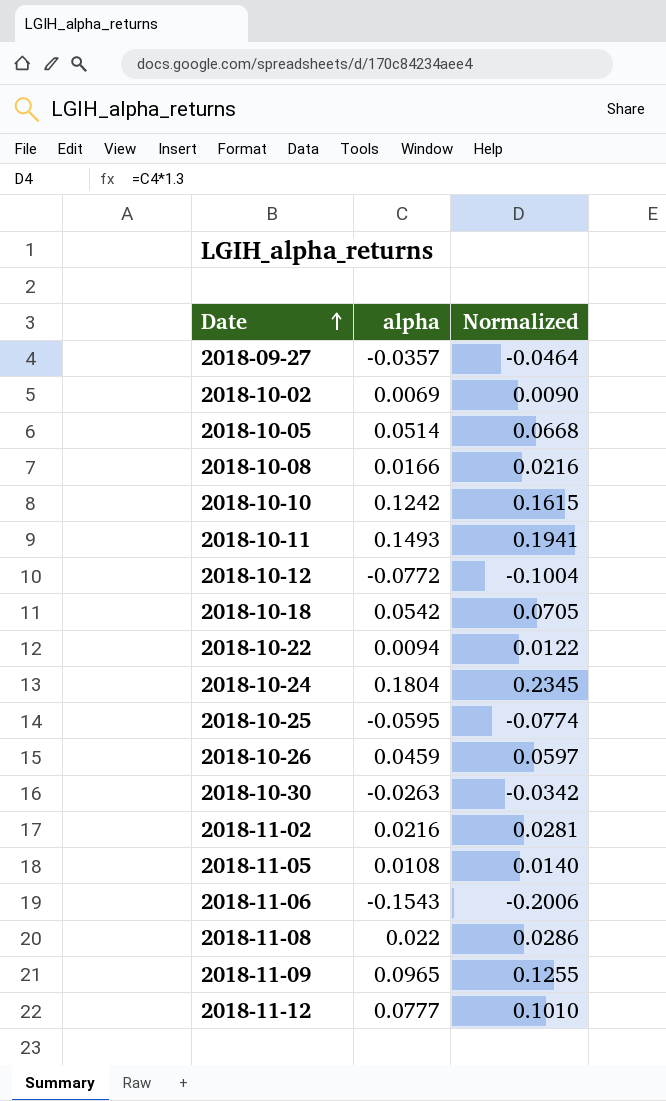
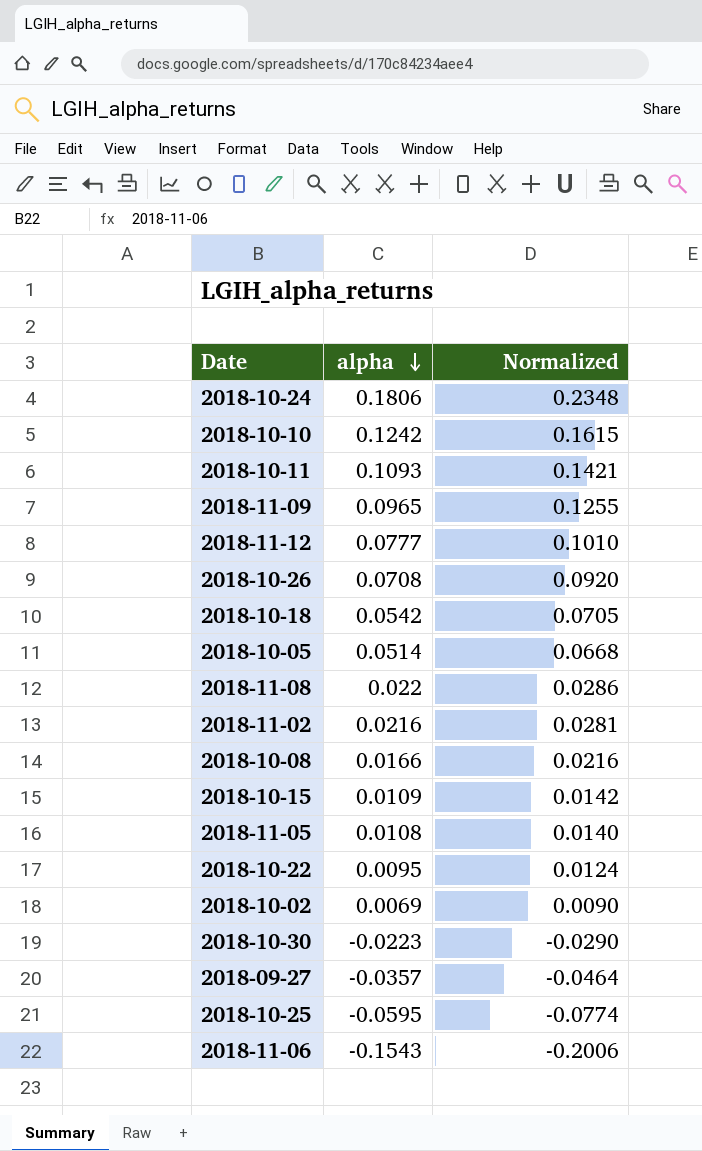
row order: Date ascending -> alpha descending
row 2018-10-12: -0.0772 | -0.1004 -> none
2018-10-24 | alpha: 0.1804 -> 0.1806
2018-10-24 | Normalized: 0.2345 -> 0.2348
2018-10-11 | alpha: 0.1493 -> 0.1093
2018-10-11 | Normalized: 0.1941 -> 0.1421
2018-10-26 | alpha: 0.0459 -> 0.0708
2018-10-26 | Normalized: 0.0597 -> 0.0920
row 2018-10-15: none -> 0.0109 | 0.0142
2018-10-22 | alpha: 0.0094 -> 0.0095
2018-10-22 | Normalized: 0.0122 -> 0.0124
2018-10-30 | alpha: -0.0263 -> -0.0223
2018-10-30 | Normalized: -0.0342 -> -0.0290

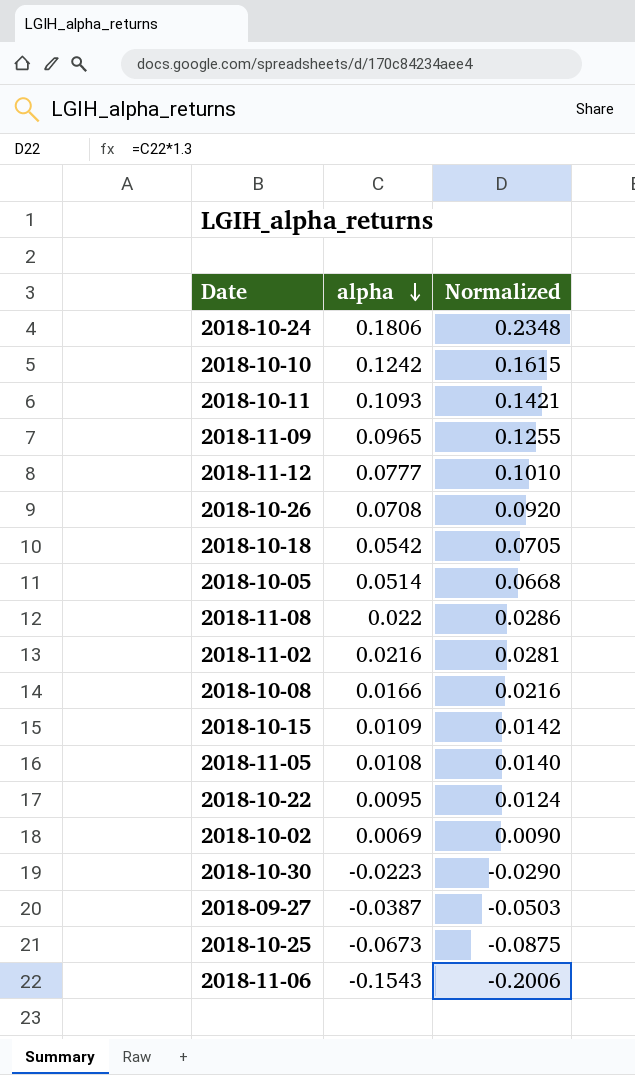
2018-09-27 | alpha: -0.0357 -> -0.0387
2018-09-27 | Normalized: -0.0464 -> -0.0503
2018-10-25 | alpha: -0.0595 -> -0.0673
2018-10-25 | Normalized: -0.0774 -> -0.0875

